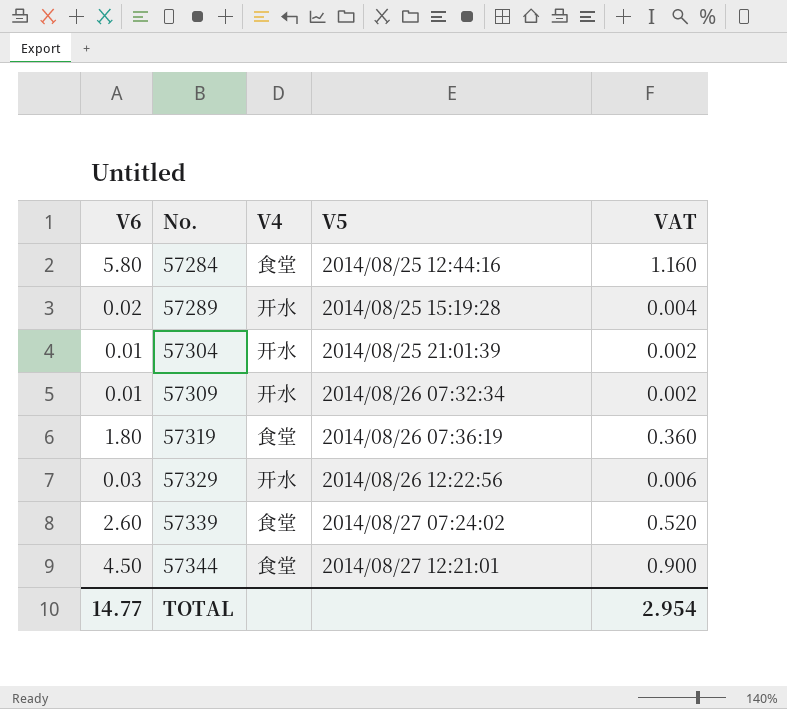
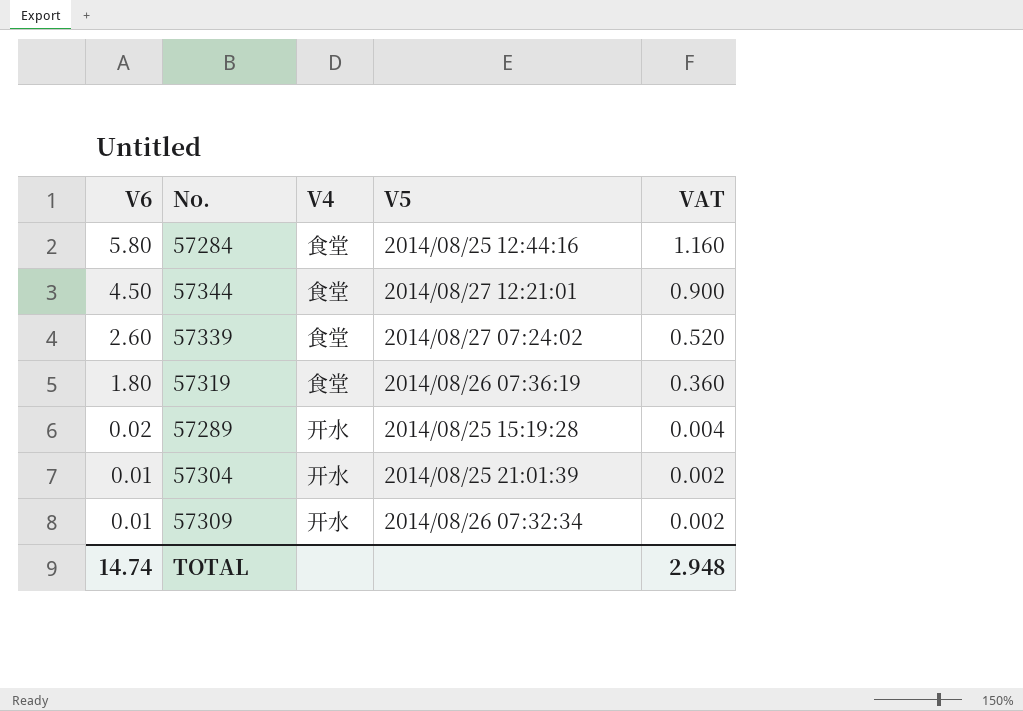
row order: No. ascending -> V6 descending
row 57329: 0.03 | 开水 | 2014/08/26 12:22:56 | 0.006 -> none
TOTAL | V6: 14.77 -> 14.74
TOTAL | VAT: 2.954 -> 2.948

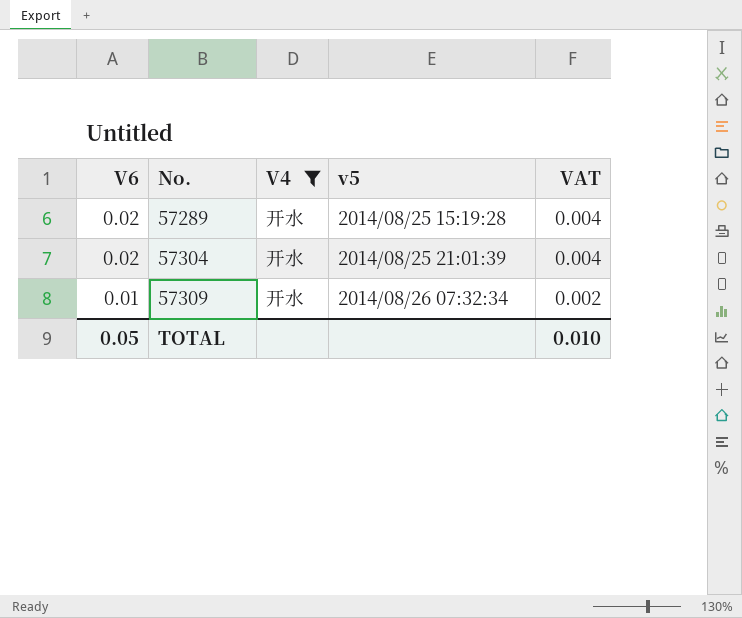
filter: none -> V4 = 开水
column name: V5 -> v5
57304 | V6: 0.01 -> 0.02
57304 | VAT: 0.002 -> 0.004
TOTAL | V6: 14.74 -> 0.05
TOTAL | VAT: 2.948 -> 0.010

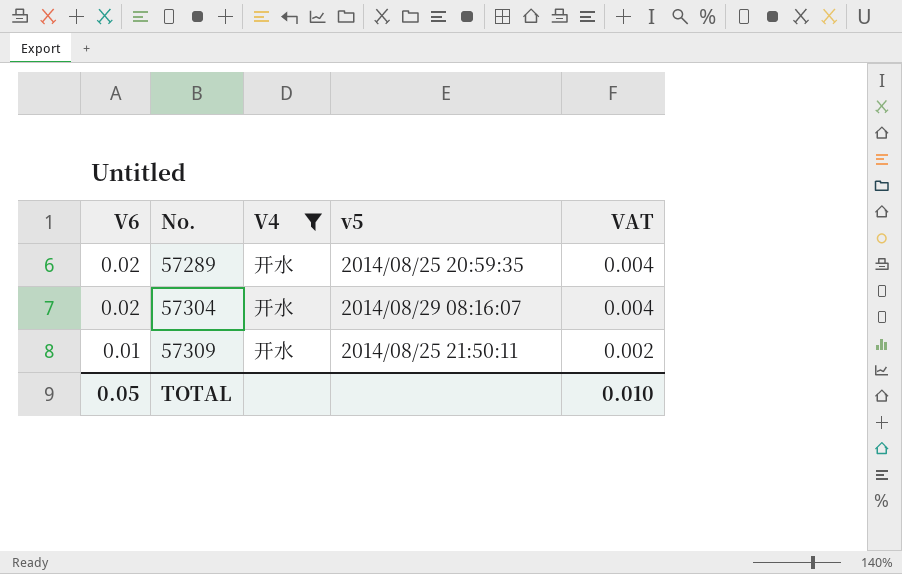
57289 | v5: 2014/08/25 15:19:28 -> 2014/08/25 20:59:35
57304 | v5: 2014/08/25 21:01:39 -> 2014/08/29 08:16:07
57309 | v5: 2014/08/26 07:32:34 -> 2014/08/25 21:50:11

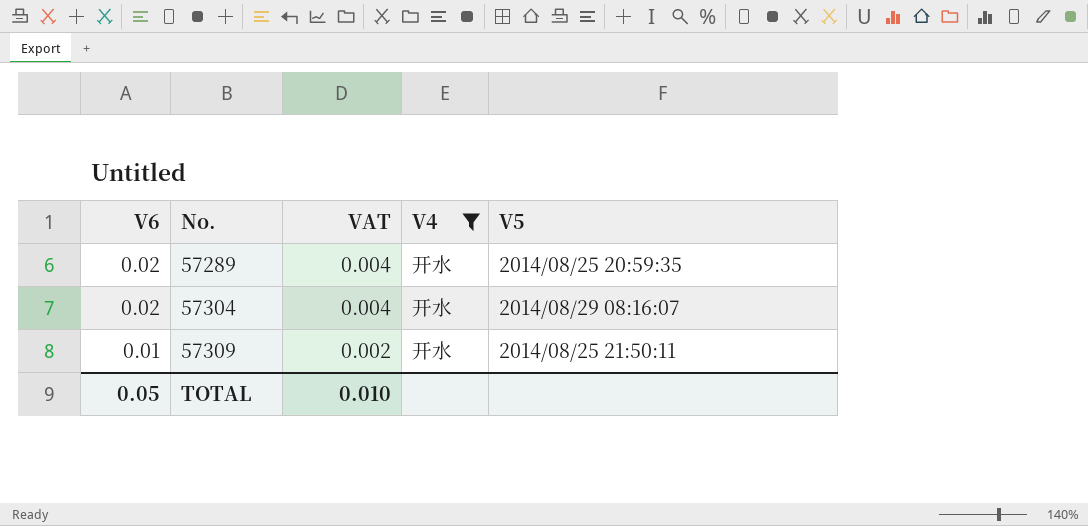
column VAT | position: 5 -> 3
column name: v5 -> V5

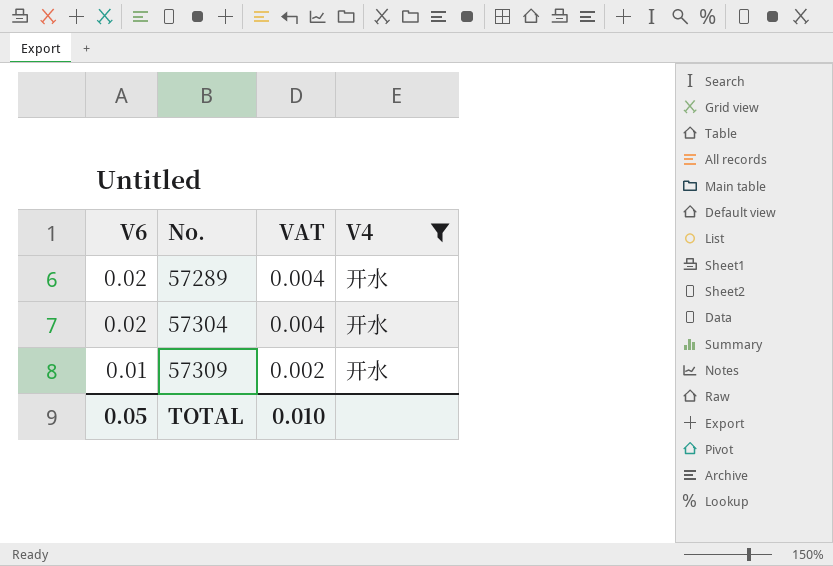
column V5 | position: 5 -> none

